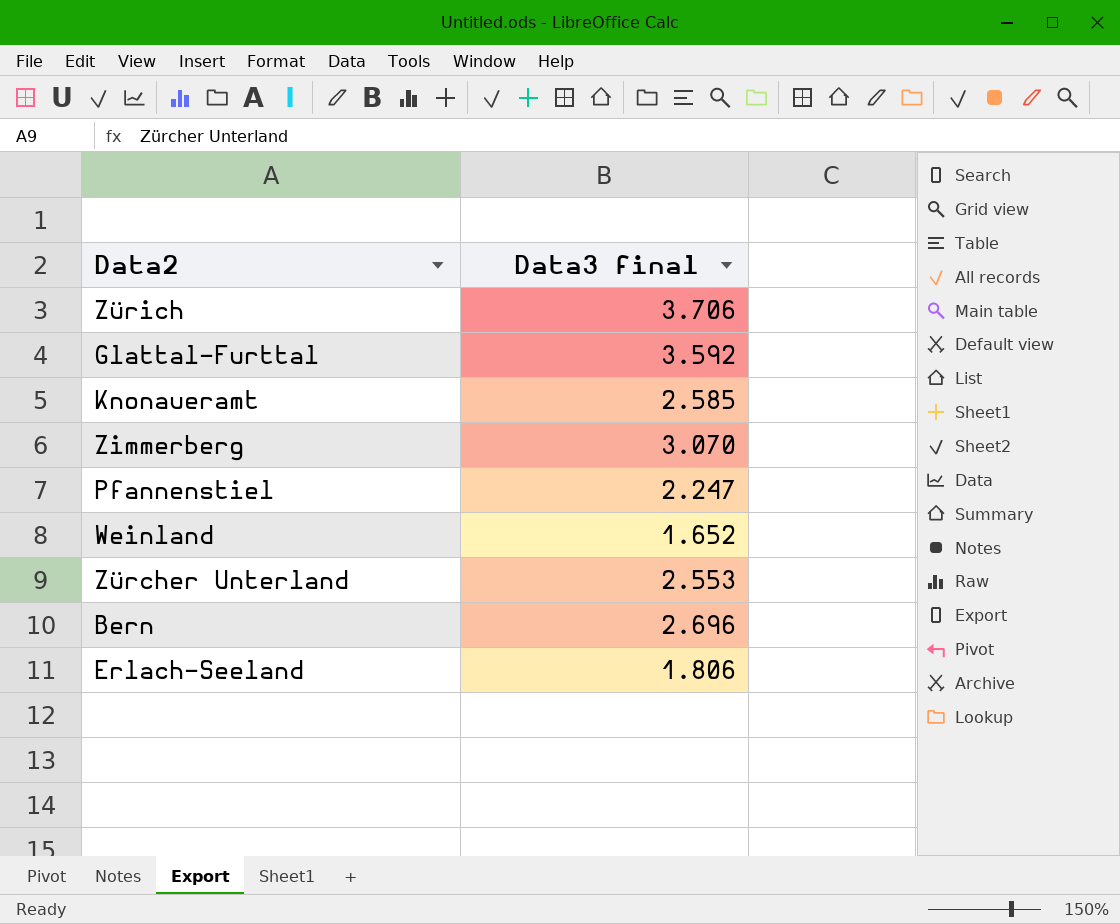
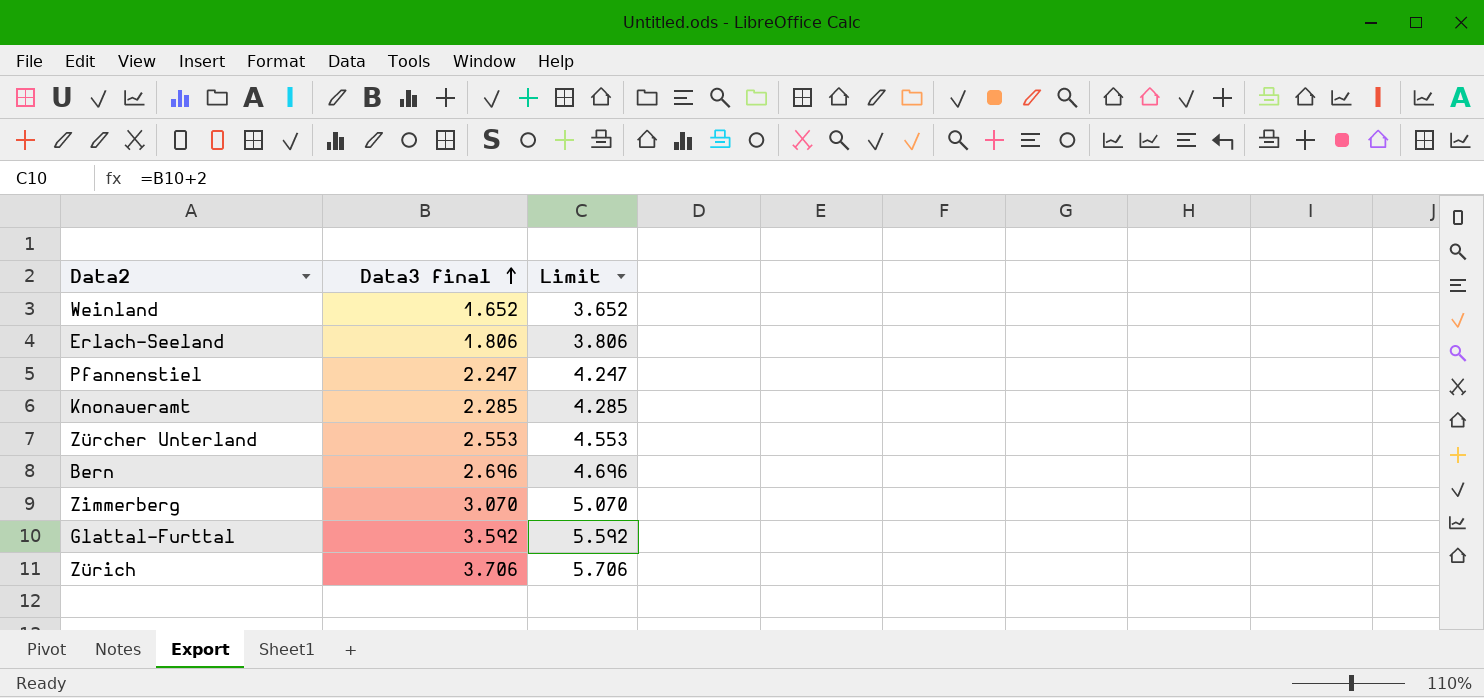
row order: none -> Data3 final ascending
column Limit | formula: none -> [Data3 final] + 2
Knonaueramt | Data3 final: 2.585 -> 2.285

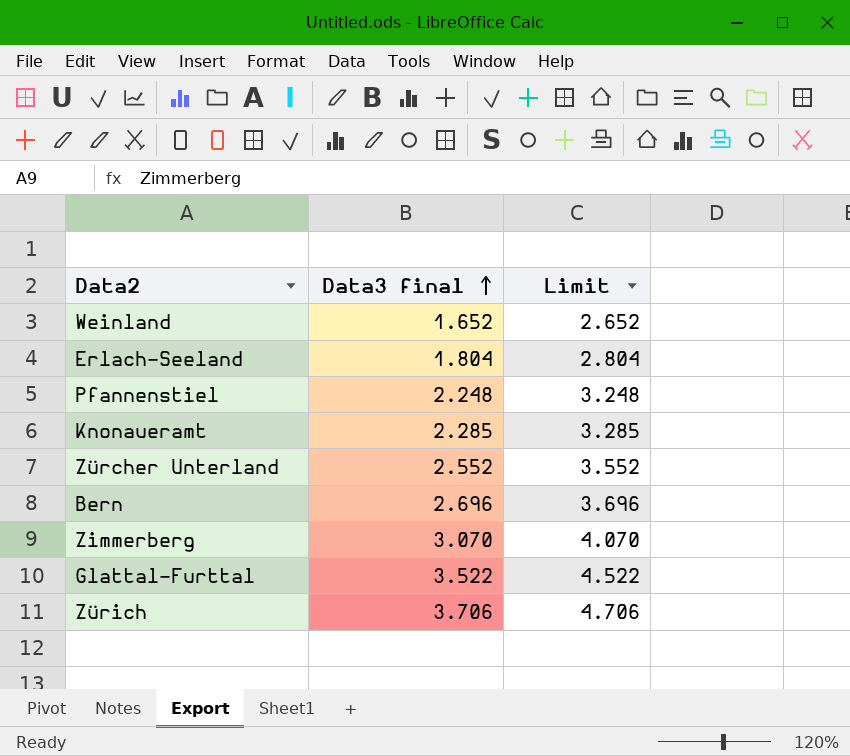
column Limit | formula: [Data3 final] + 2 -> [Data3 final] + 1
Erlach-Seeland | Data3 final: 1.806 -> 1.804
Pfannenstiel | Data3 final: 2.247 -> 2.248
Zürcher Unterland | Data3 final: 2.553 -> 2.552
Glattal-Furttal | Data3 final: 3.592 -> 3.522

